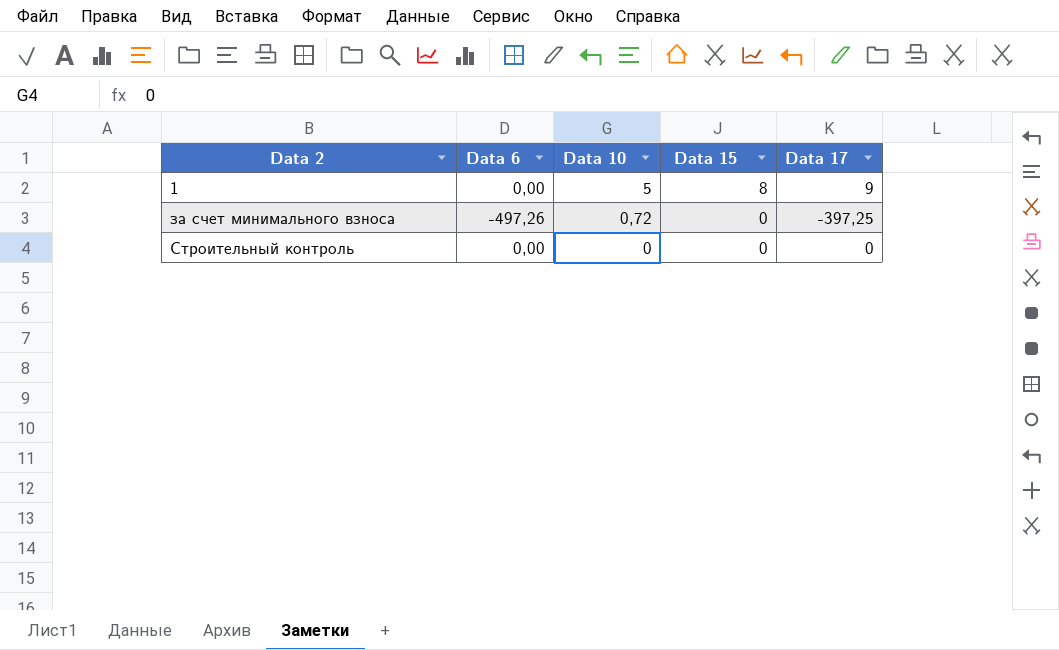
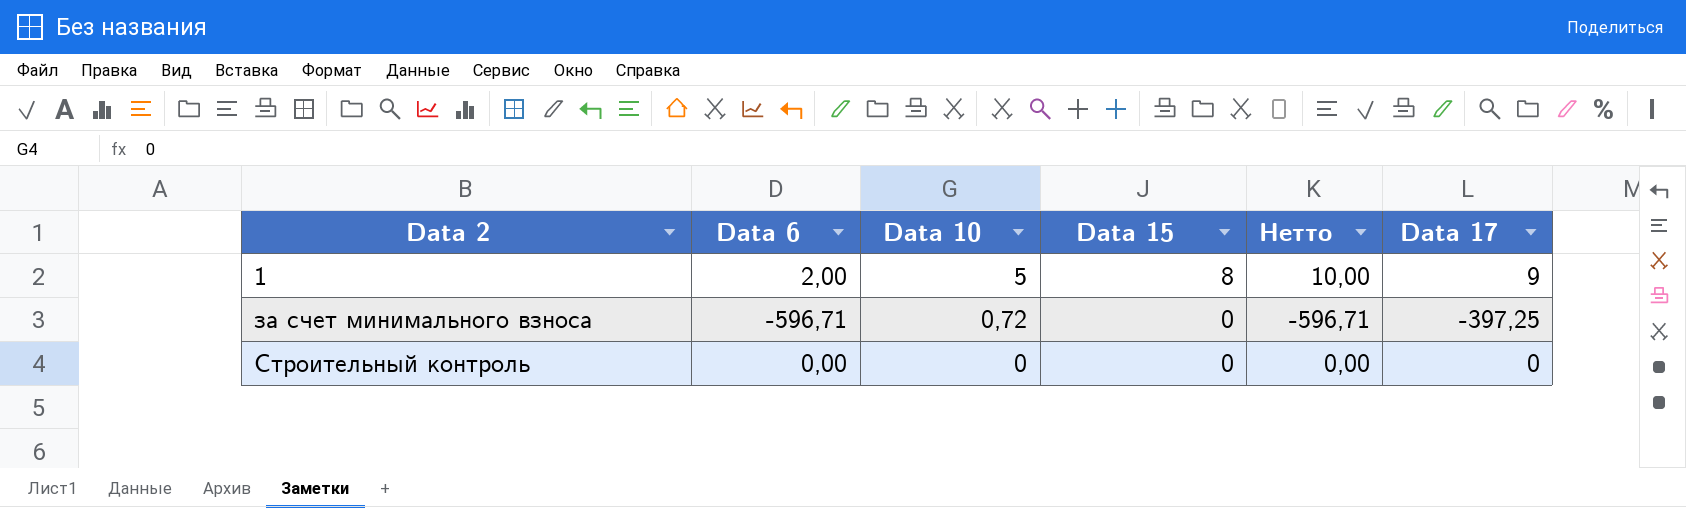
column Нетто | formula: none -> [Data 6] + [Data 15]
1 | Data 6: 0,00 -> 2,00
за счет минимального взноса | Data 6: -497,26 -> -596,71

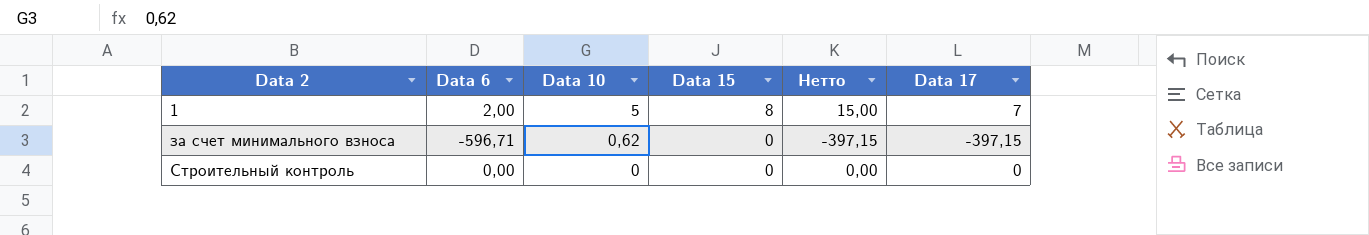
column Нетто | formula: [Data 6] + [Data 15] -> [Data 15] + [Data 17]
1 | Data 17: 9 -> 7
за счет минимального взноса | Data 10: 0,72 -> 0,62
за счет минимального взноса | Data 17: -397,25 -> -397,15

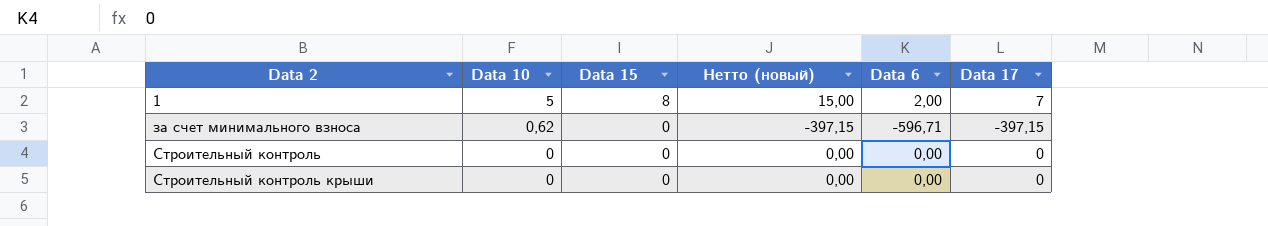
column name: Нетто -> Нетто (новый)
column Data 6 | position: 2 -> 5
row Строительный контроль крыши: none -> 0 | 0 | 0,00 | 0,00 | 0

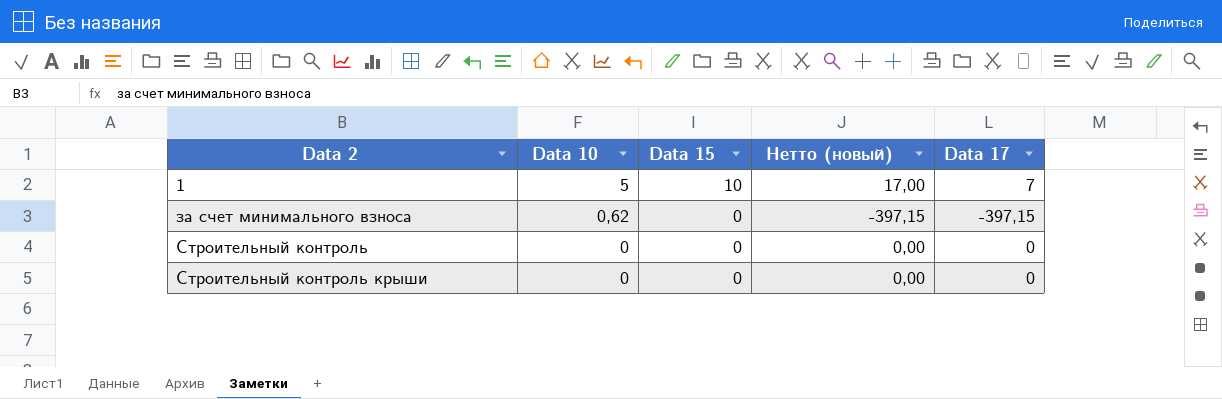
column Data 6 | position: 5 -> none
1 | Data 15: 8 -> 10
1 | Нетто (новый): 15,00 -> 17,00

